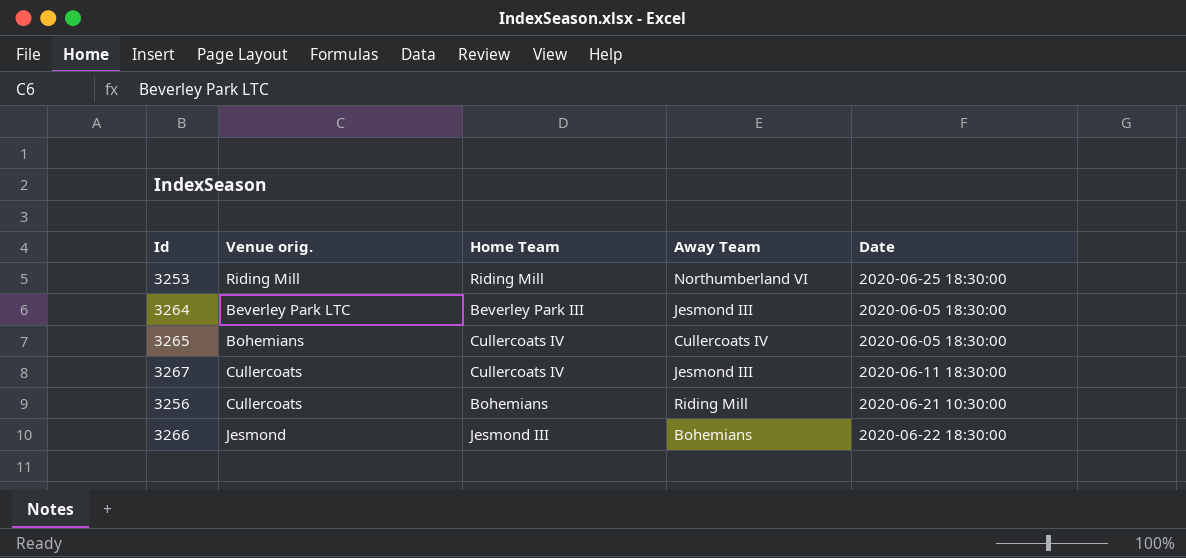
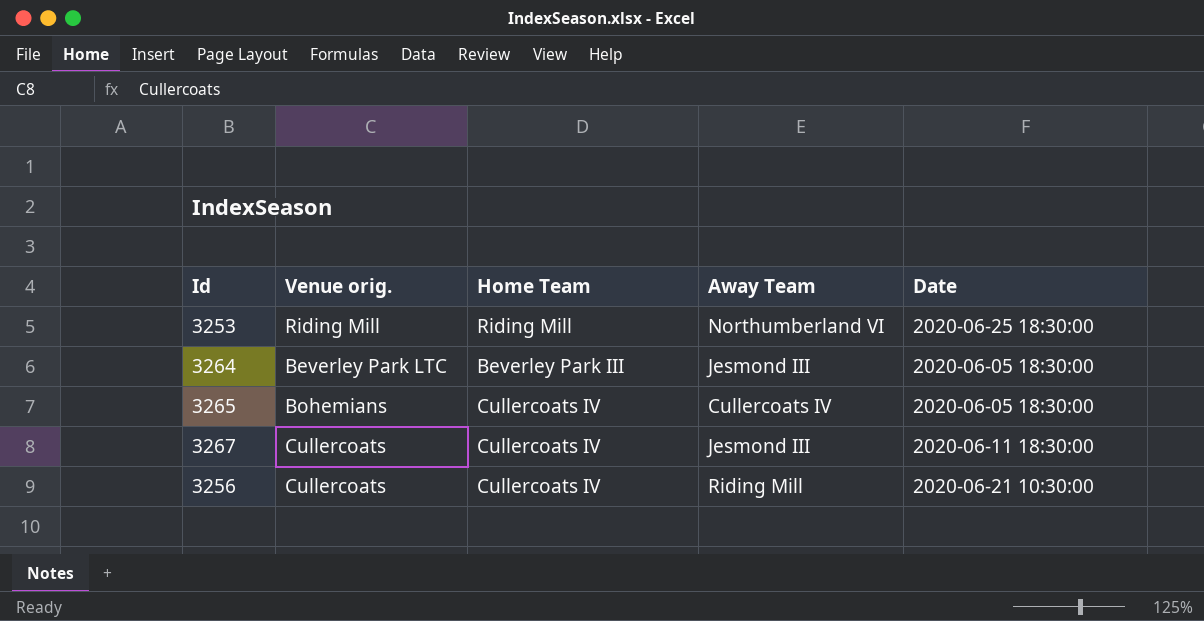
row 3266: Jesmond | Jesmond III | Bohemians | 2020-06-22 18:30:00 -> none
3256 | Home Team: Bohemians -> Cullercoats IV

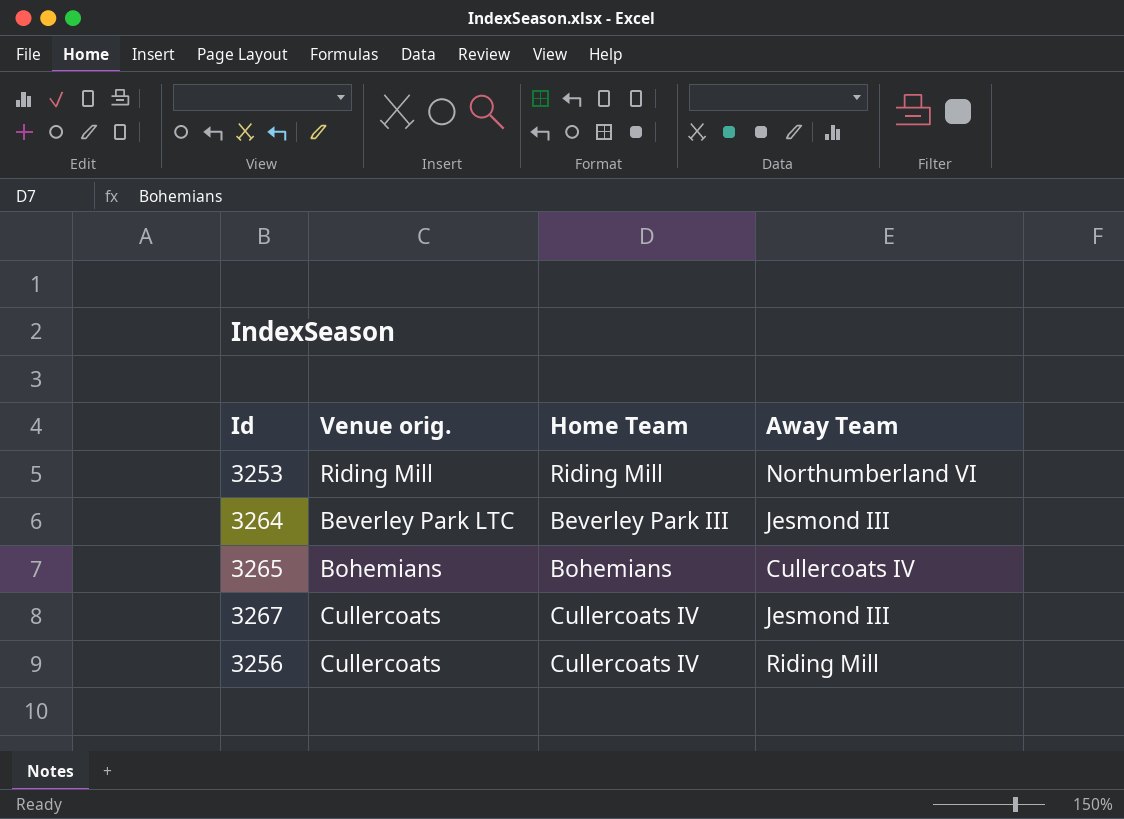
column Date | position: 5 -> none
3265 | Home Team: Cullercoats IV -> Bohemians

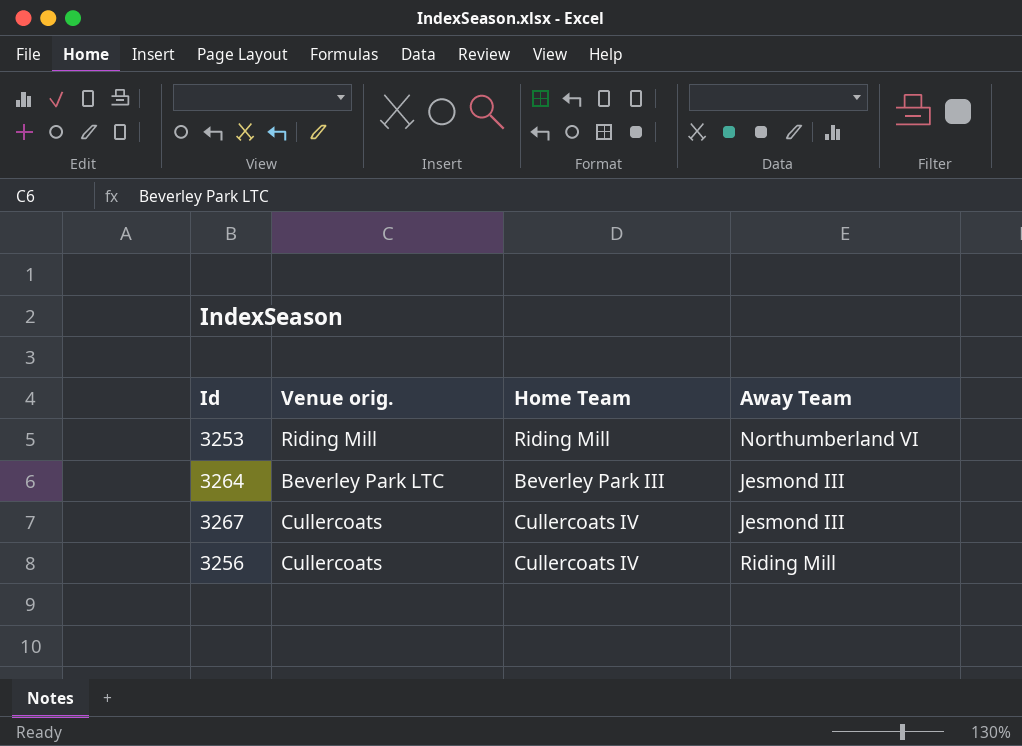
row 3265: Bohemians | Bohemians | Cullercoats IV -> none

